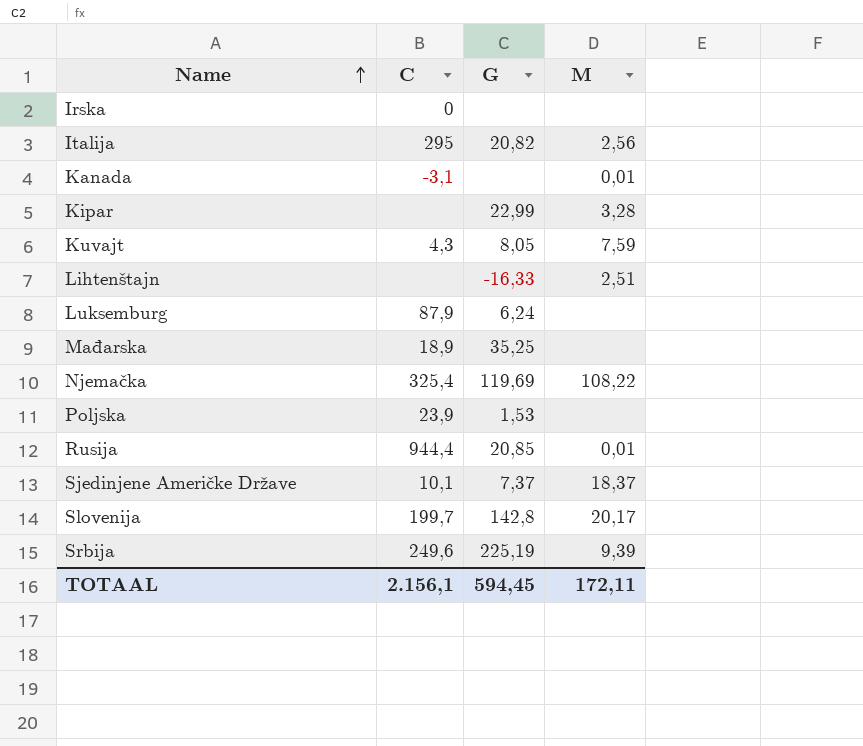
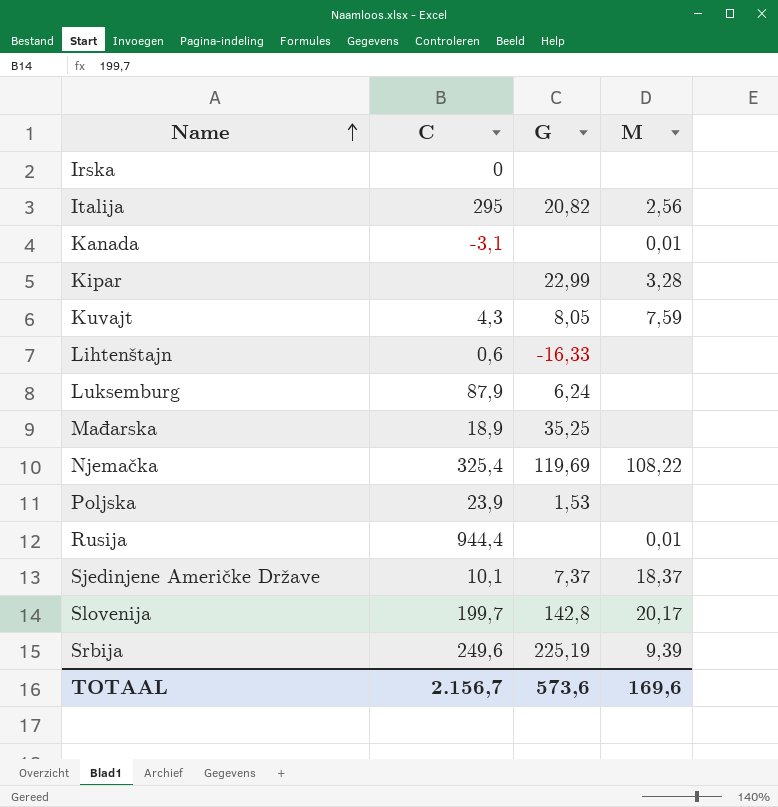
Lihtenštajn | C: none -> 0,6
Lihtenštajn | M: 2,51 -> none
Rusija | G: 20,85 -> none
TOTAAL | C: 2.156,1 -> 2.156,7
TOTAAL | G: 594,45 -> 573,6
TOTAAL | M: 172,11 -> 169,6

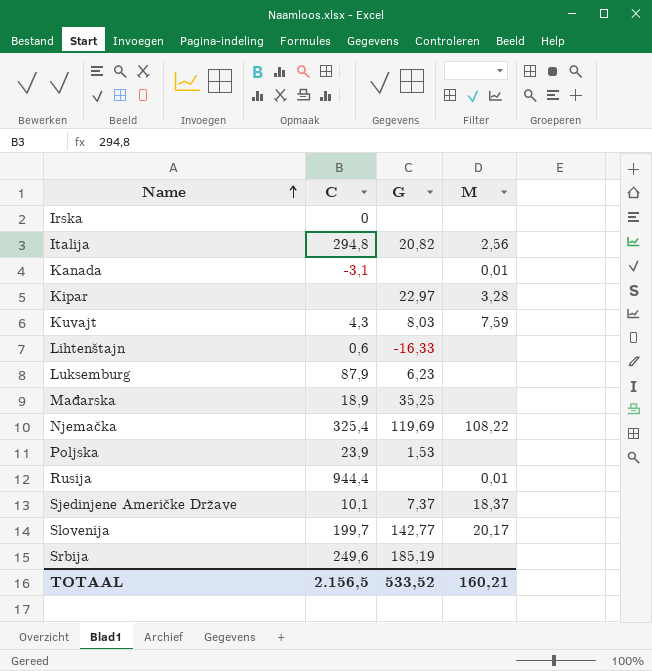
Italija | C: 295 -> 294,8
Kipar | G: 22,99 -> 22,97
Kuvajt | G: 8,05 -> 8,03
Luksemburg | G: 6,24 -> 6,23
Slovenija | G: 142,8 -> 142,77
Srbija | G: 225,19 -> 185,19
Srbija | M: 9,39 -> none
TOTAAL | C: 2.156,7 -> 2.156,5
TOTAAL | G: 573,6 -> 533,52
TOTAAL | M: 169,6 -> 160,21

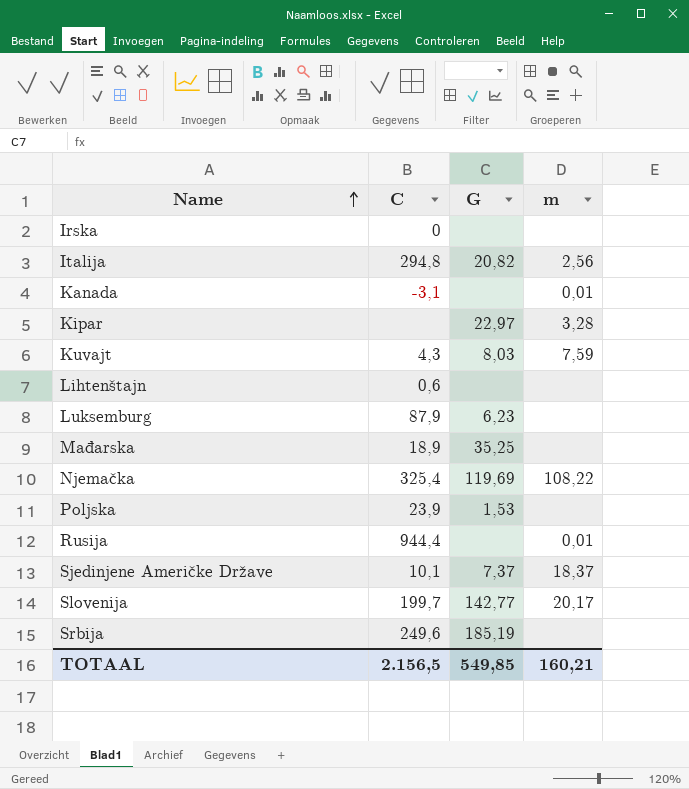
column name: M -> m
Lihtenštajn | G: -16,33 -> none
TOTAAL | G: 533,52 -> 549,85

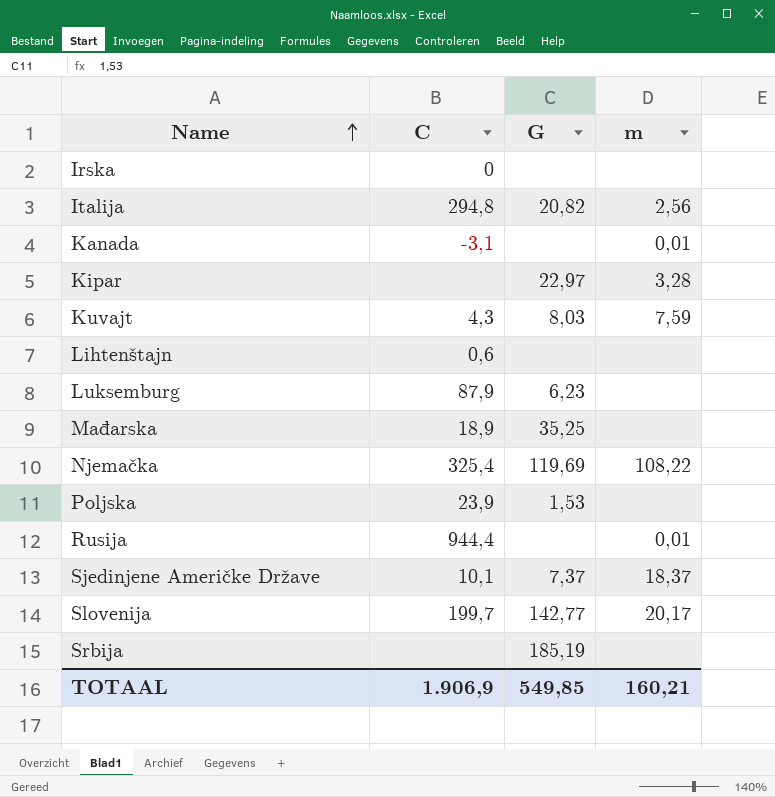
Srbija | C: 249,6 -> none
TOTAAL | C: 2.156,5 -> 1.906,9

